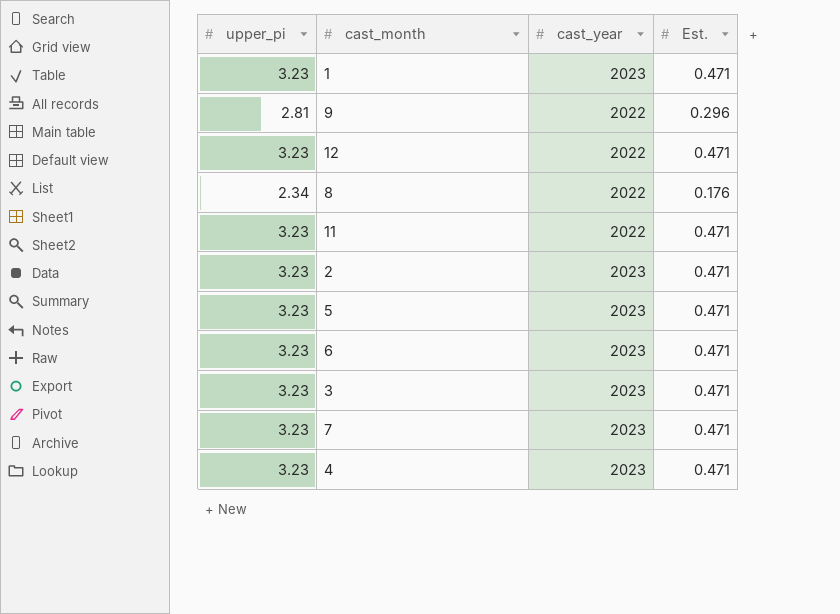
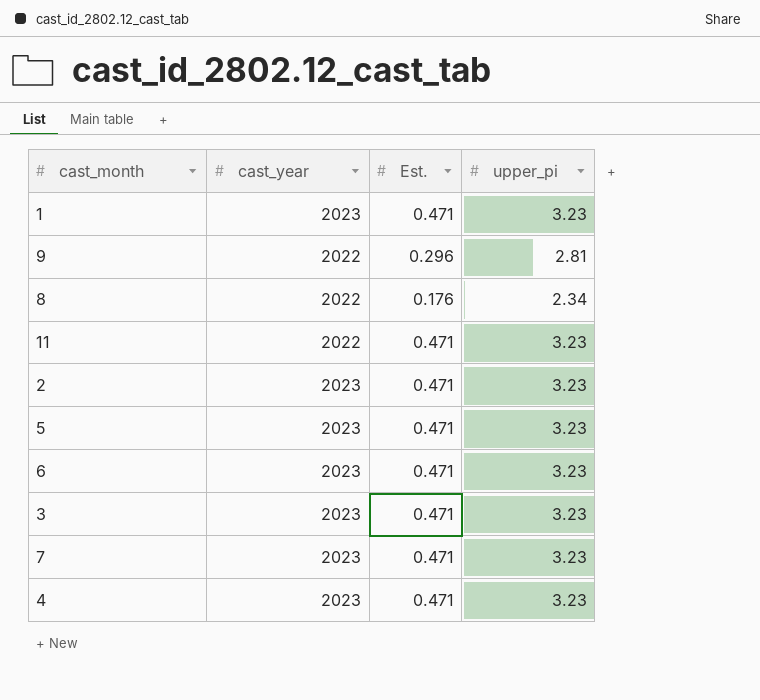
column upper_pi | position: 1 -> 4
row 12: 3.23 | 2022 | 0.471 -> none

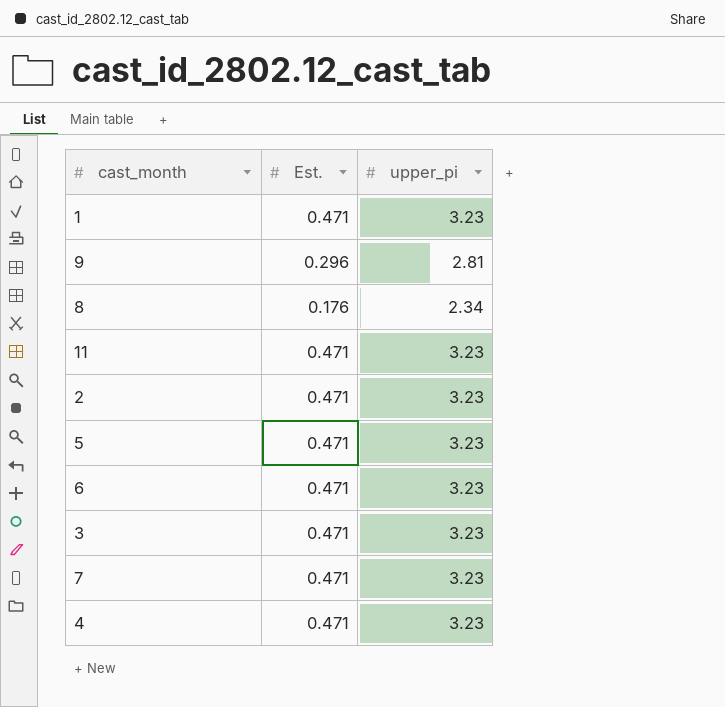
column cast_year | position: 2 -> none

